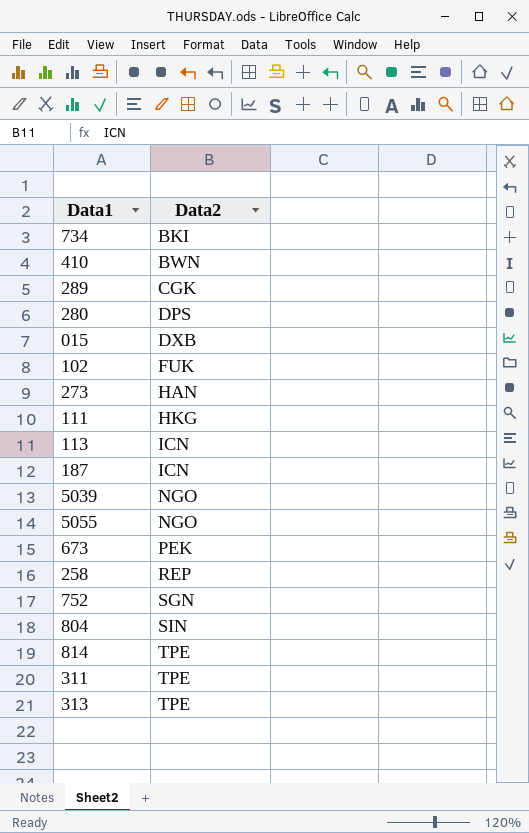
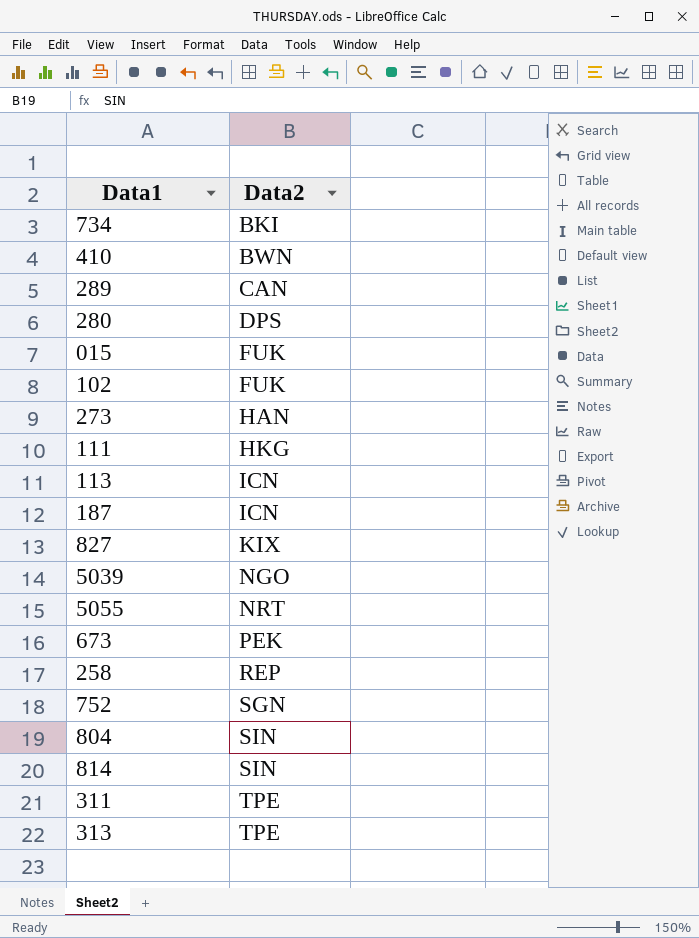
289 | Data2: CGK -> CAN
015 | Data2: DXB -> FUK
row 827: none -> KIX
5055 | Data2: NGO -> NRT
814 | Data2: TPE -> SIN

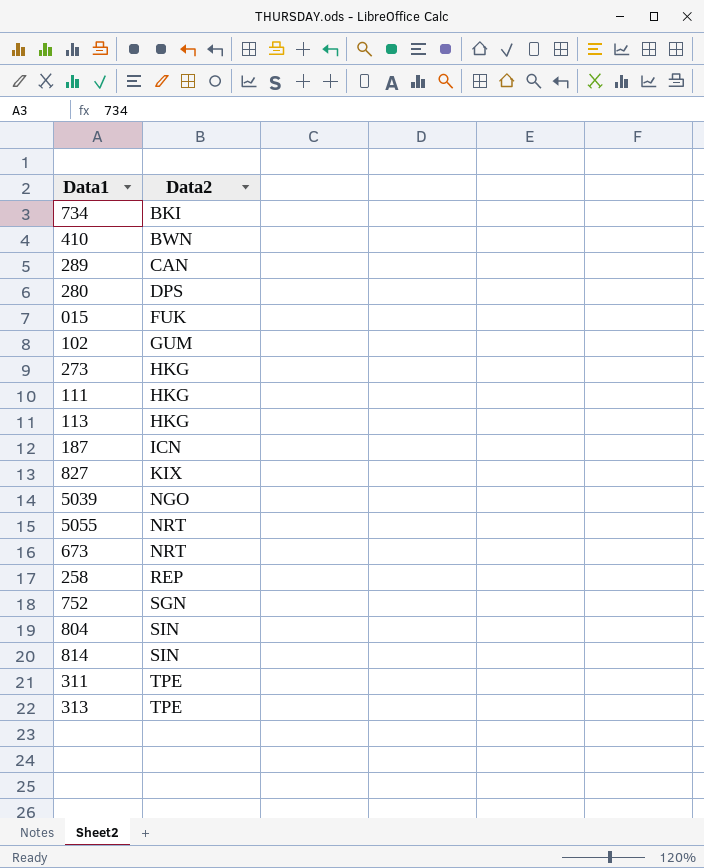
102 | Data2: FUK -> GUM
273 | Data2: HAN -> HKG
113 | Data2: ICN -> HKG
673 | Data2: PEK -> NRT

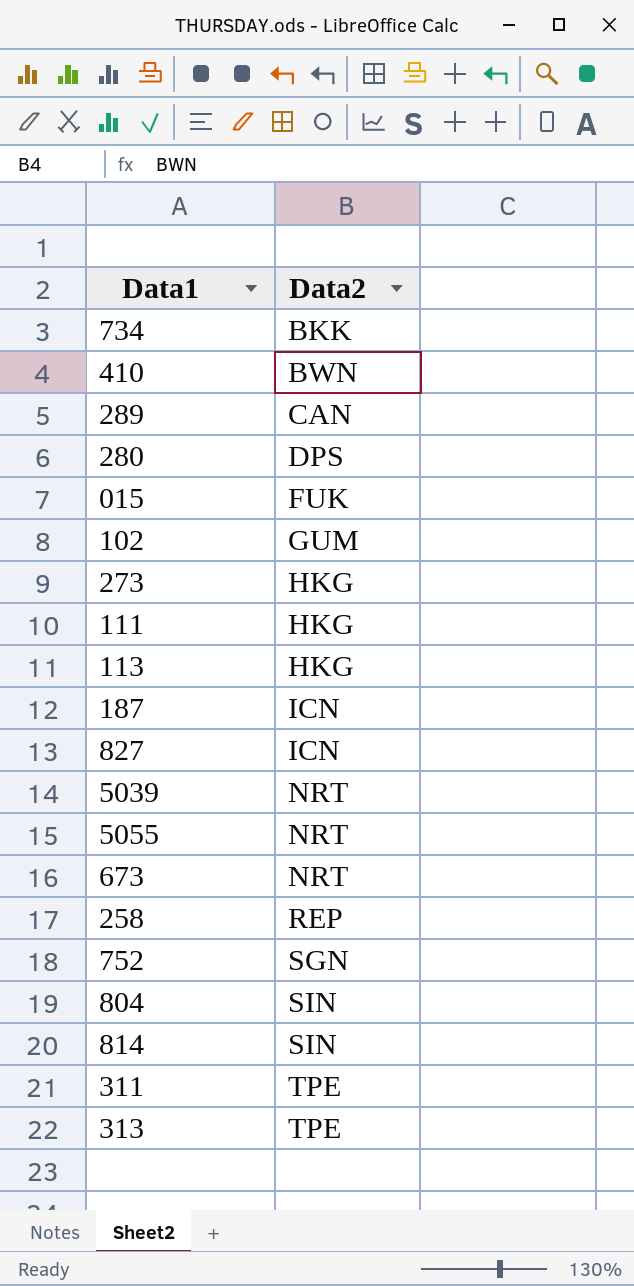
734 | Data2: BKI -> BKK
827 | Data2: KIX -> ICN
5039 | Data2: NGO -> NRT

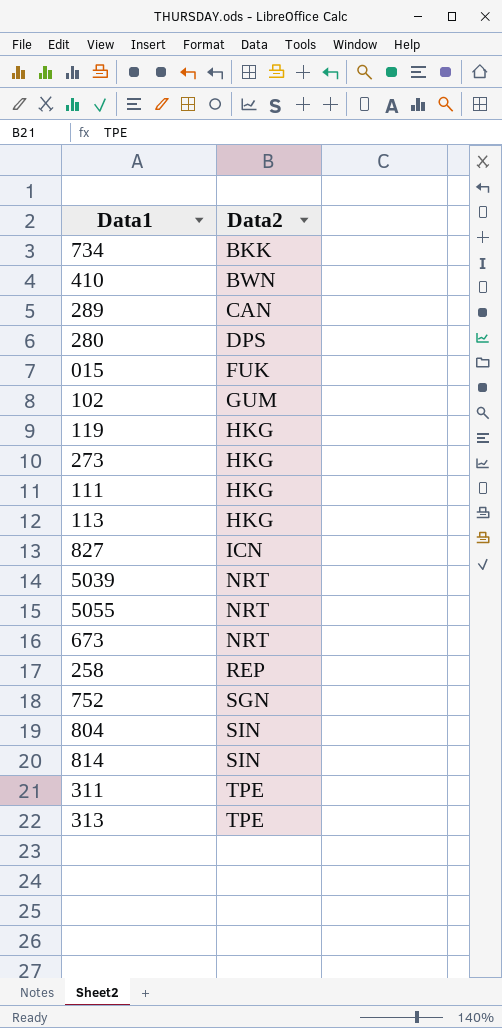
row 187: ICN -> none
row 119: none -> HKG

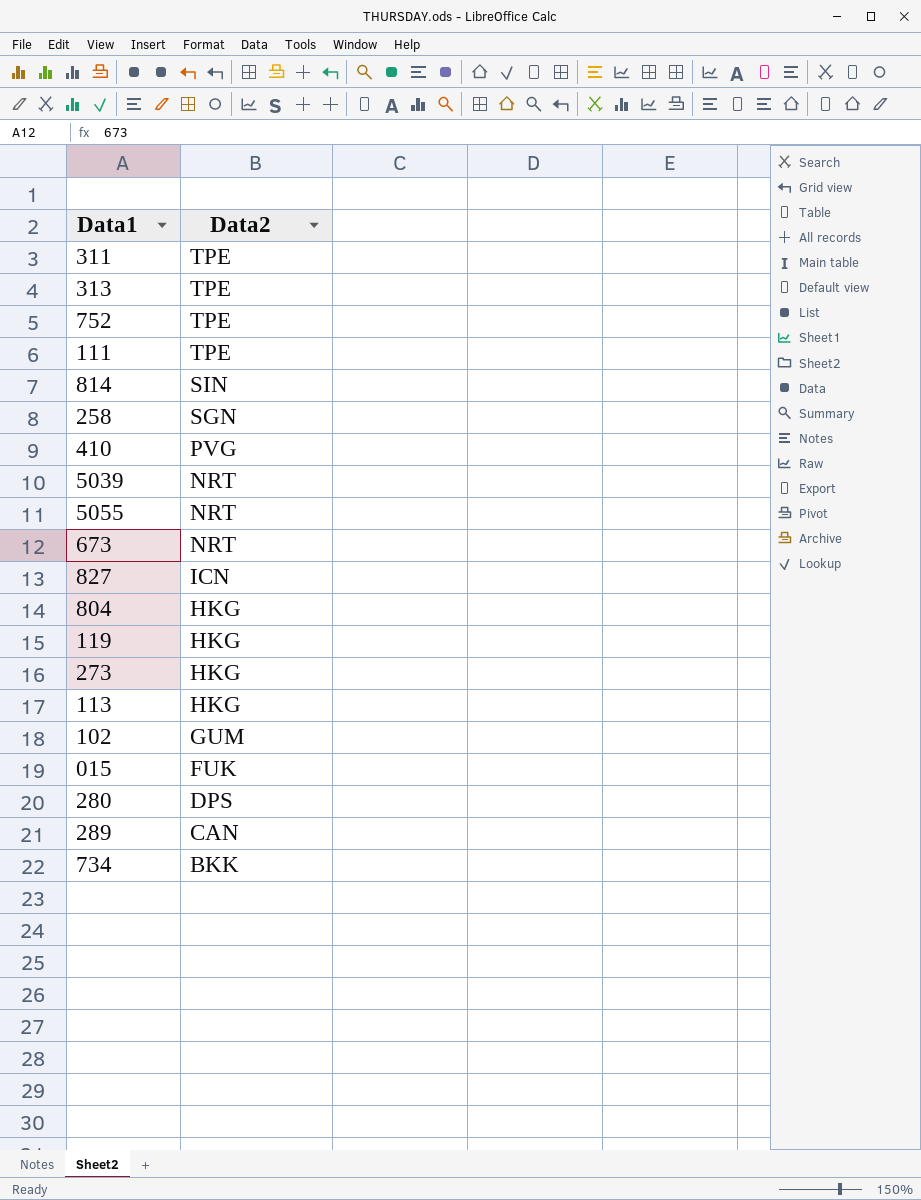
row order: Data2 ascending -> Data2 descending
752 | Data2: SGN -> TPE
111 | Data2: HKG -> TPE
258 | Data2: REP -> SGN
410 | Data2: BWN -> PVG
804 | Data2: SIN -> HKG

